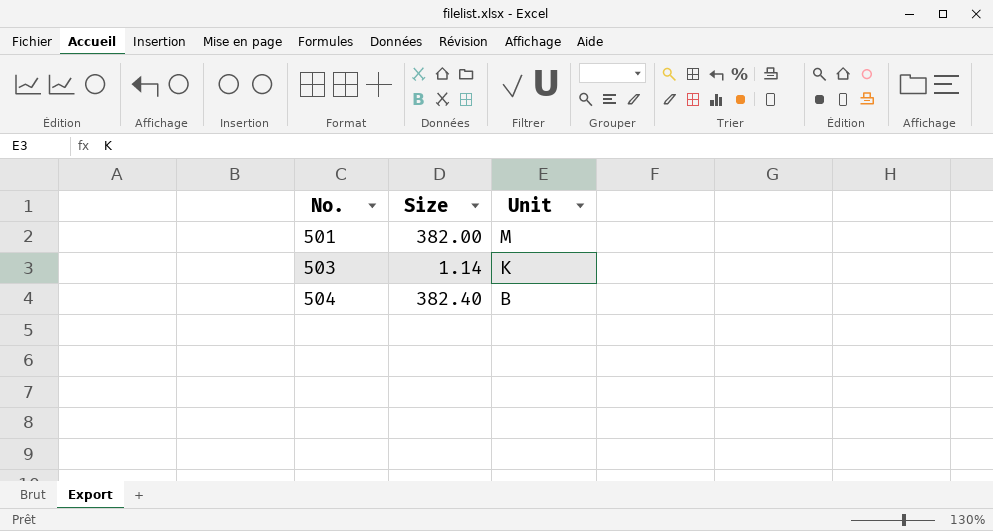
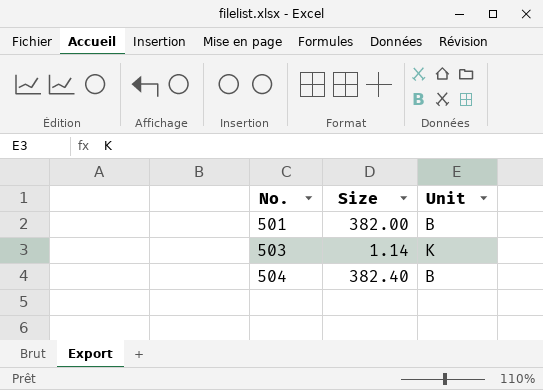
501 | Unit: M -> B

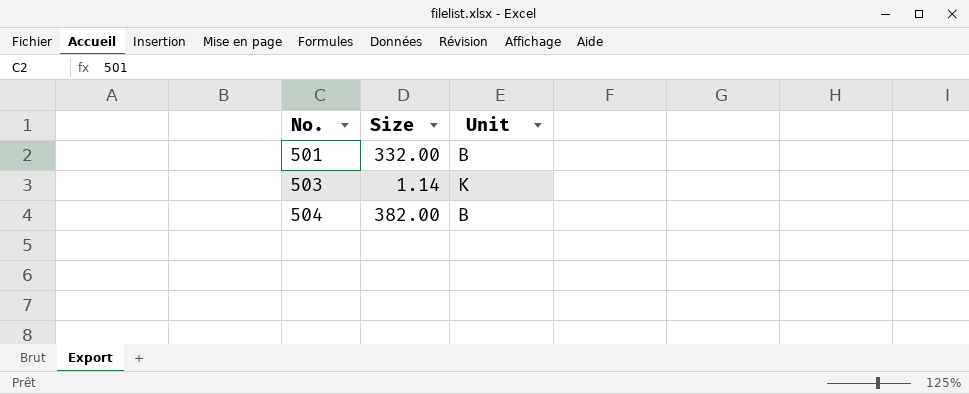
501 | Size: 382.00 -> 332.00
504 | Size: 382.40 -> 382.00

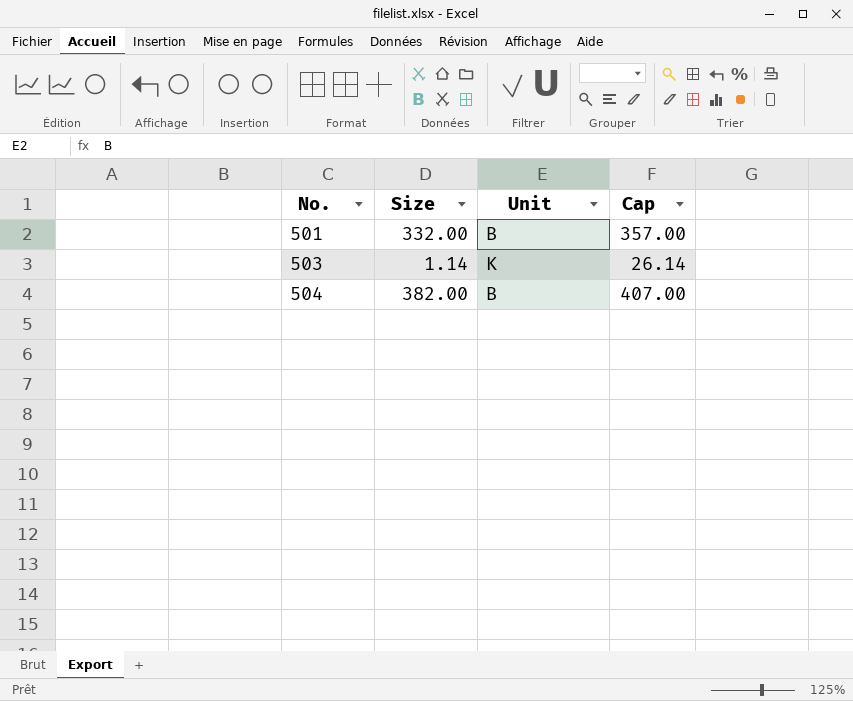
column Cap | formula: none -> [Size] + 25

